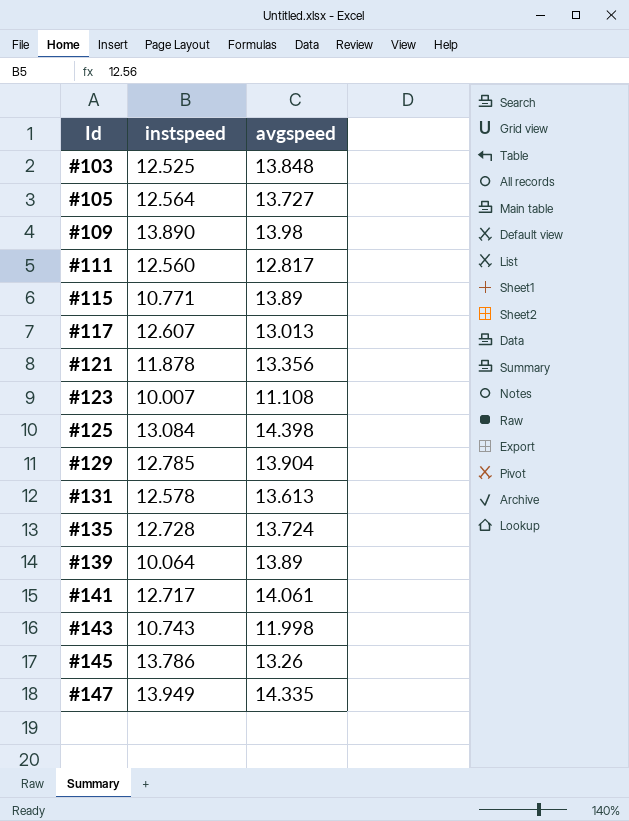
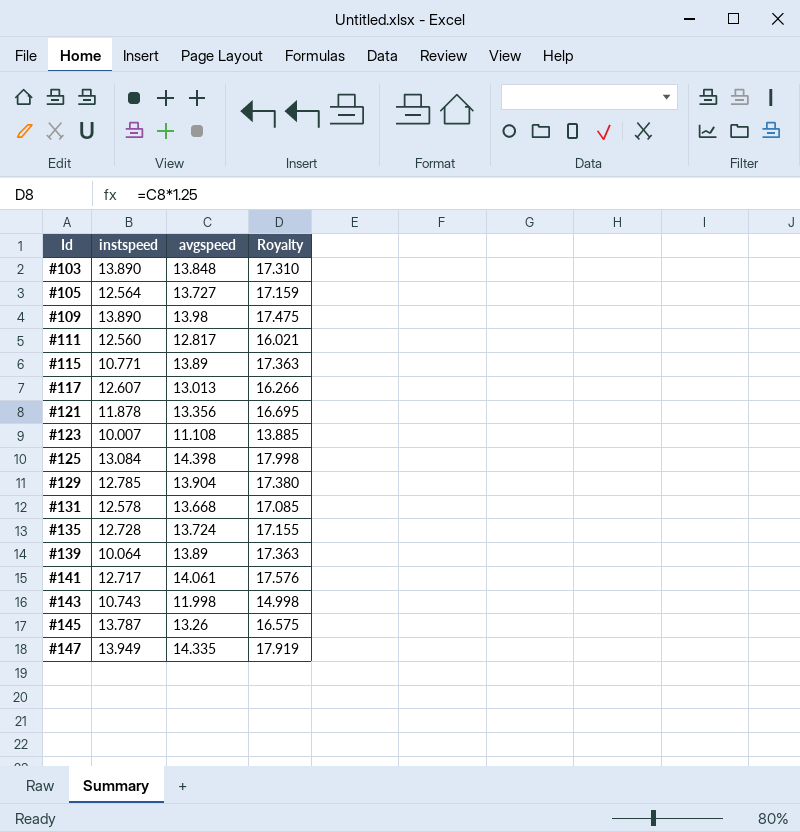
column Royalty | formula: none -> [avgspeed] * 1.25
#103 | instspeed: 12.525 -> 13.890
#131 | avgspeed: 13.613 -> 13.668
#145 | instspeed: 13.786 -> 13.787

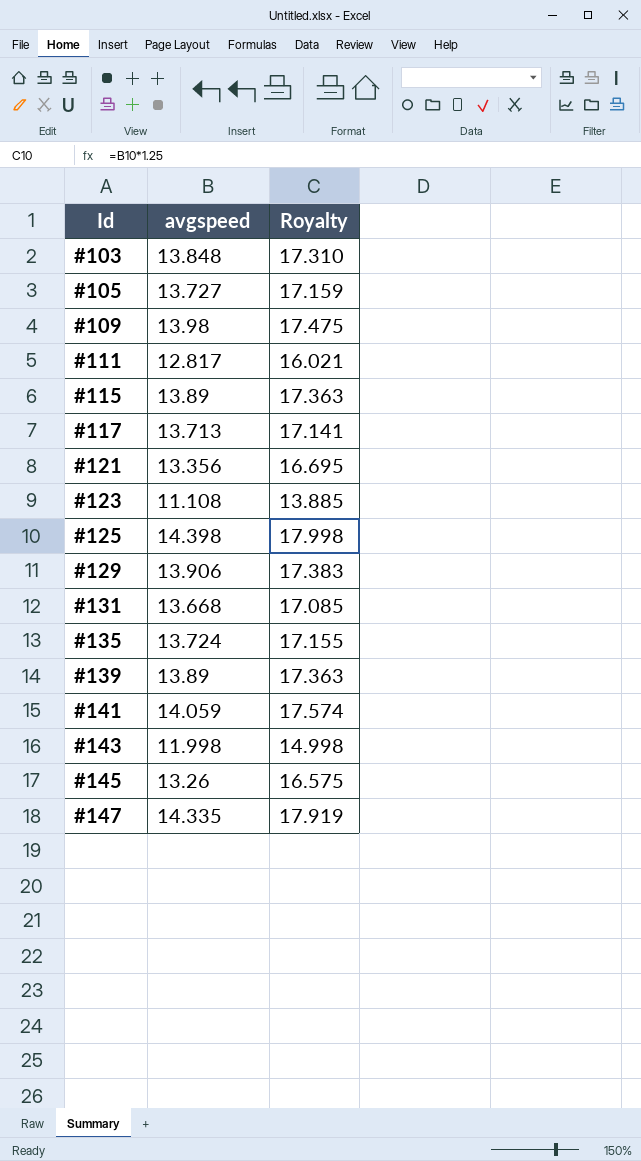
column instspeed | position: 2 -> none
#117 | avgspeed: 13.013 -> 13.713
#117 | Royalty: 16.266 -> 17.141
#129 | avgspeed: 13.904 -> 13.906
#129 | Royalty: 17.380 -> 17.383
#141 | avgspeed: 14.061 -> 14.059
#141 | Royalty: 17.576 -> 17.574

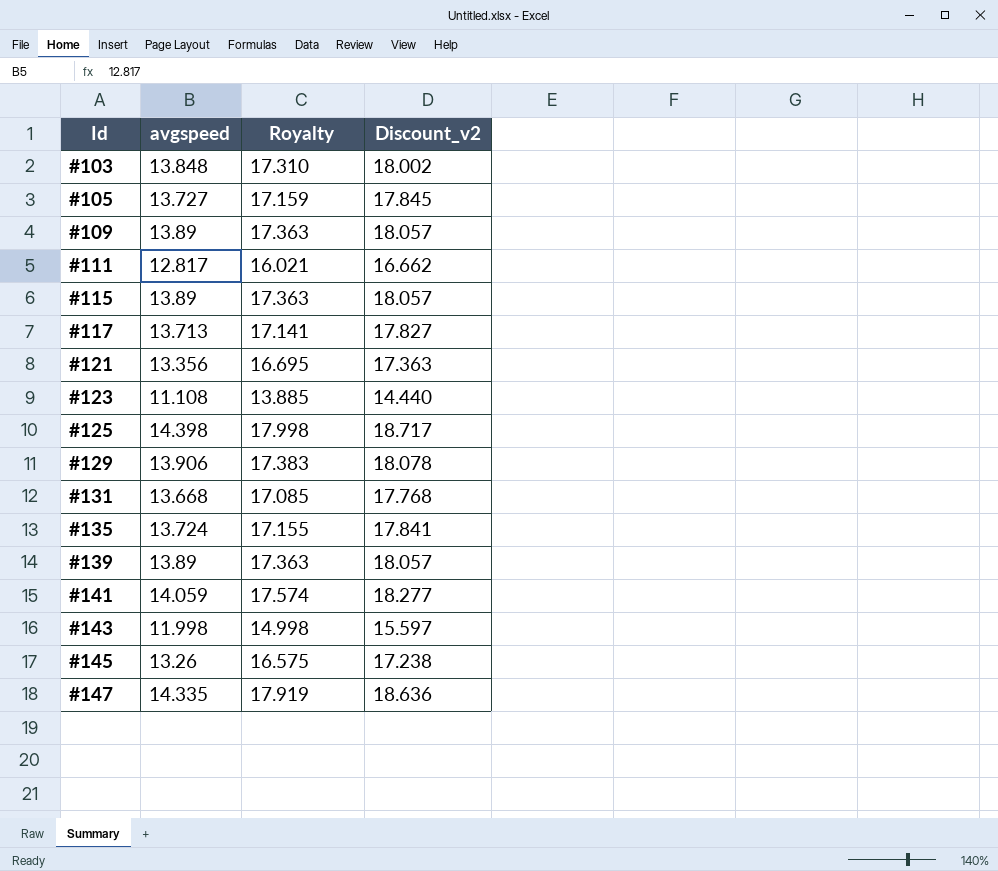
column Discount_v2 | formula: none -> [avgspeed] * 1.3
#109 | avgspeed: 13.98 -> 13.89
#109 | Royalty: 17.475 -> 17.363

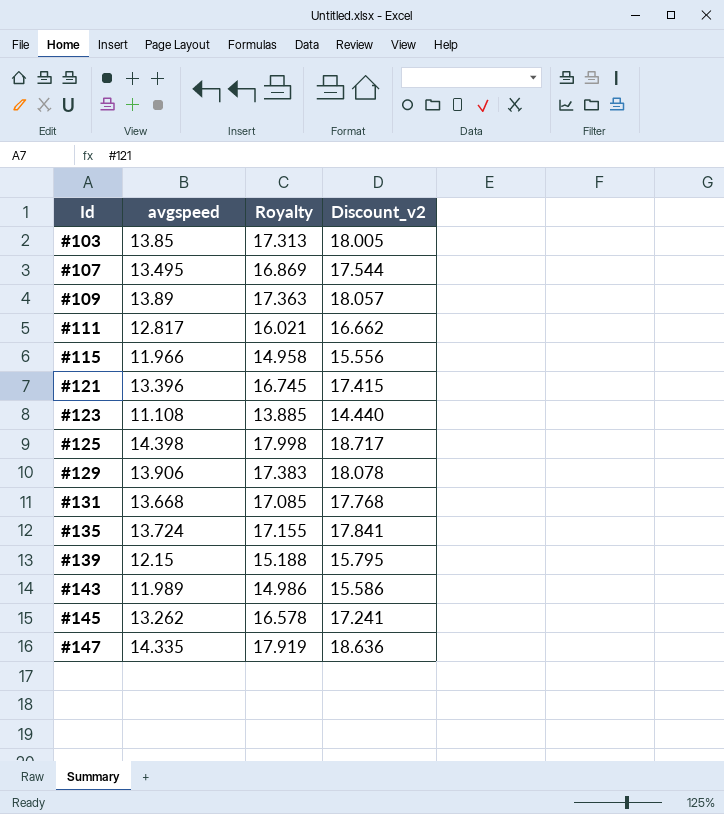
row #105: 13.727 | 17.159 | 17.845 -> none
row #117: 13.713 | 17.141 | 17.827 -> none
row #141: 14.059 | 17.574 | 18.277 -> none
#103 | avgspeed: 13.848 -> 13.85
#103 | Royalty: 17.310 -> 17.313
#103 | Discount_v2: 18.002 -> 18.005
row #107: none -> 13.495 | 16.869 | 17.544
#115 | avgspeed: 13.89 -> 11.966
#115 | Royalty: 17.363 -> 14.958
#115 | Discount_v2: 18.057 -> 15.556
#121 | avgspeed: 13.356 -> 13.396
#121 | Royalty: 16.695 -> 16.745
#121 | Discount_v2: 17.363 -> 17.415
#139 | avgspeed: 13.89 -> 12.15
#139 | Royalty: 17.363 -> 15.188
#139 | Discount_v2: 18.057 -> 15.795
#143 | avgspeed: 11.998 -> 11.989
#143 | Royalty: 14.998 -> 14.986
#143 | Discount_v2: 15.597 -> 15.586
#145 | avgspeed: 13.26 -> 13.262
#145 | Royalty: 16.575 -> 16.578
#145 | Discount_v2: 17.238 -> 17.241

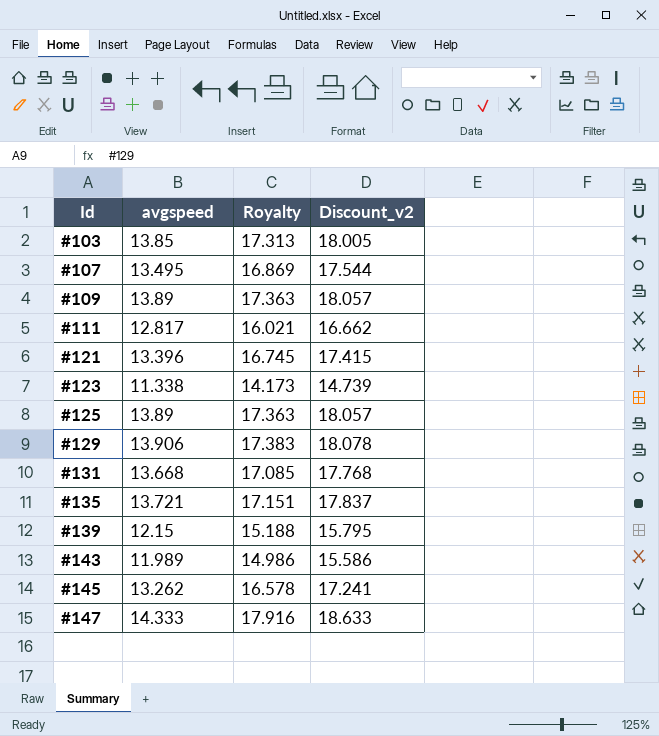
row #115: 11.966 | 14.958 | 15.556 -> none
#123 | avgspeed: 11.108 -> 11.338
#123 | Royalty: 13.885 -> 14.173
#123 | Discount_v2: 14.440 -> 14.739
#125 | avgspeed: 14.398 -> 13.89
#125 | Royalty: 17.998 -> 17.363
#125 | Discount_v2: 18.717 -> 18.057
#135 | avgspeed: 13.724 -> 13.721
#135 | Royalty: 17.155 -> 17.151
#135 | Discount_v2: 17.841 -> 17.837
#147 | avgspeed: 14.335 -> 14.333
#147 | Royalty: 17.919 -> 17.916
#147 | Discount_v2: 18.636 -> 18.633

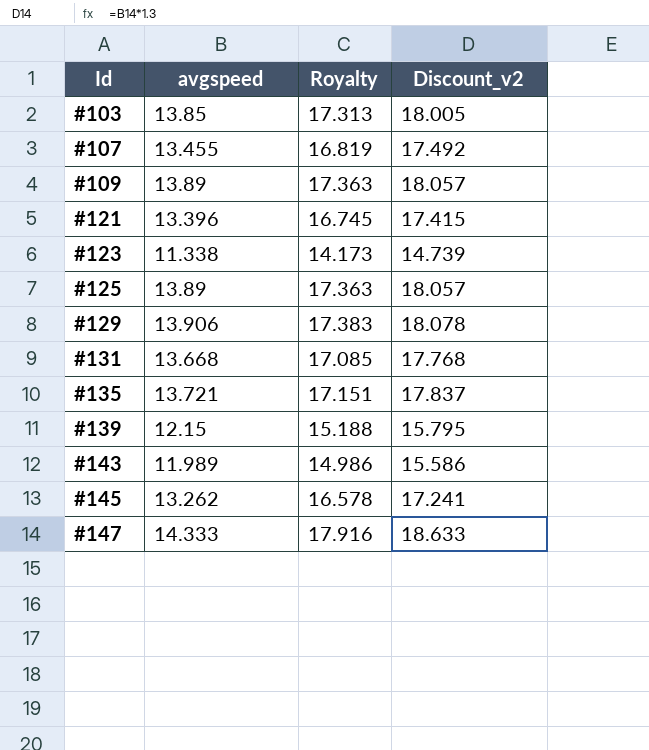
row #111: 12.817 | 16.021 | 16.662 -> none
#107 | avgspeed: 13.495 -> 13.455
#107 | Royalty: 16.869 -> 16.819
#107 | Discount_v2: 17.544 -> 17.492

